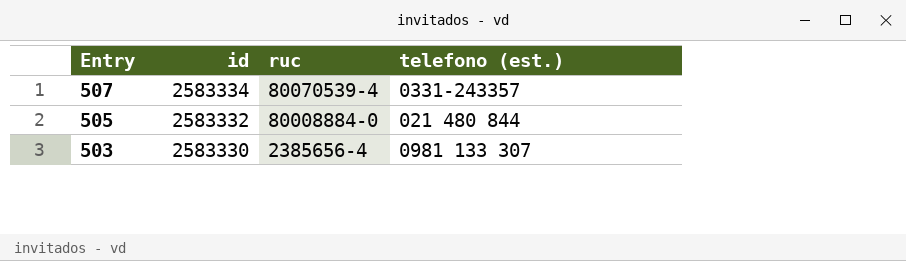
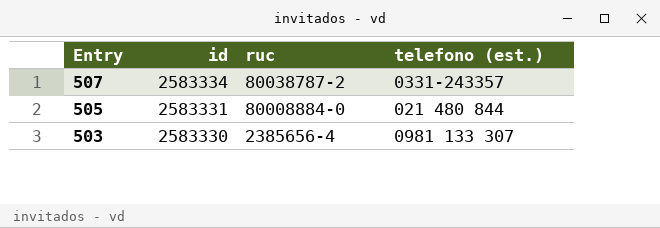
507 | ruc: 80070539-4 -> 80038787-2
505 | id: 2583332 -> 2583331

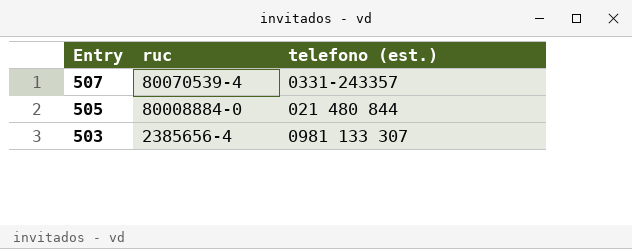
column id | position: 2 -> none
507 | ruc: 80038787-2 -> 80070539-4

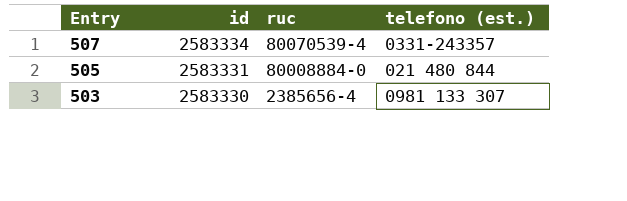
column id | position: none -> 2

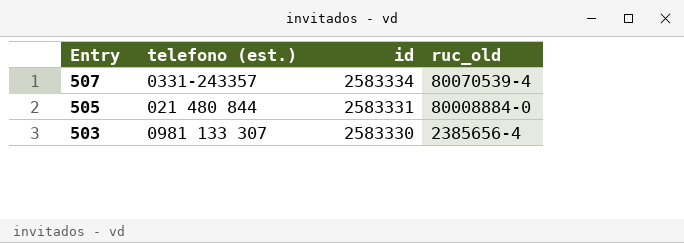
column telefono (est.) | position: 4 -> 2
column name: ruc -> ruc_old

